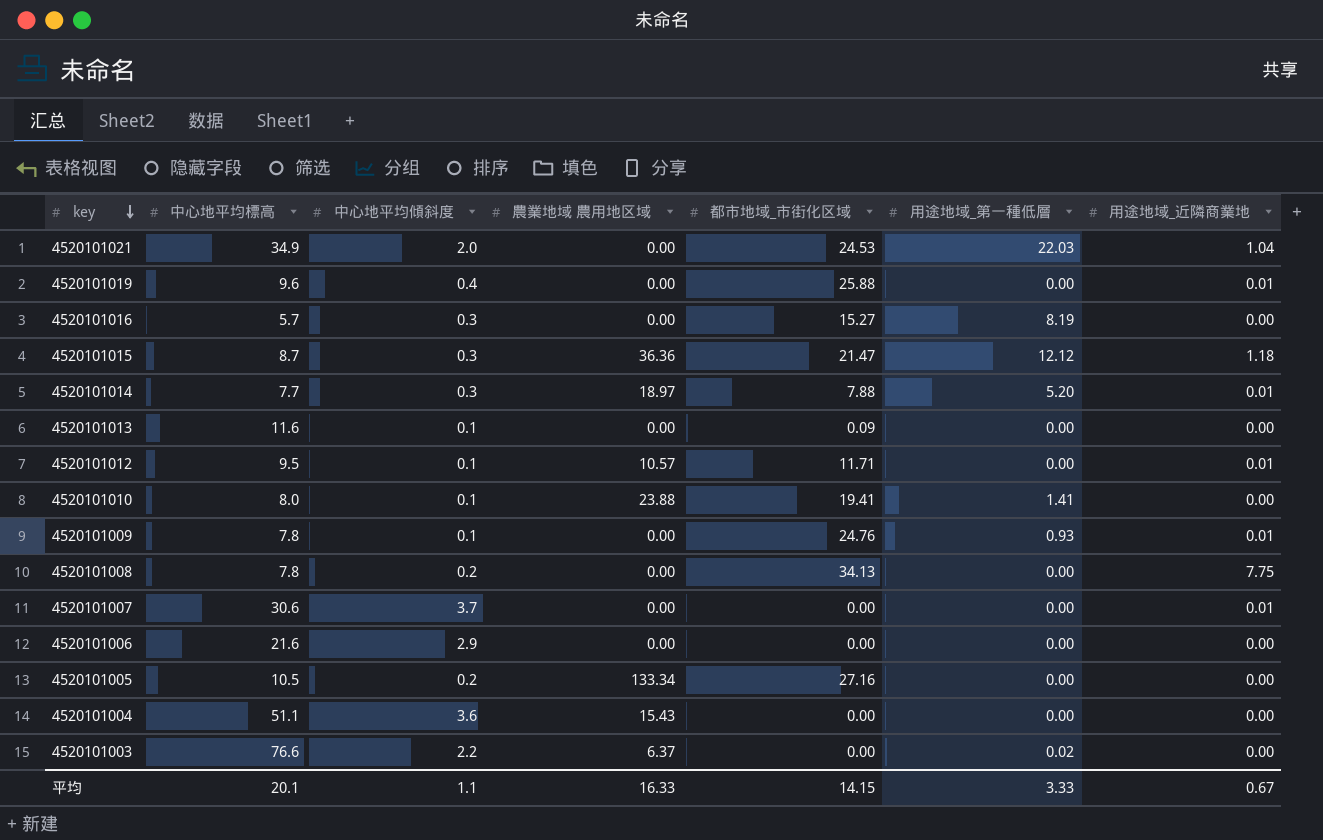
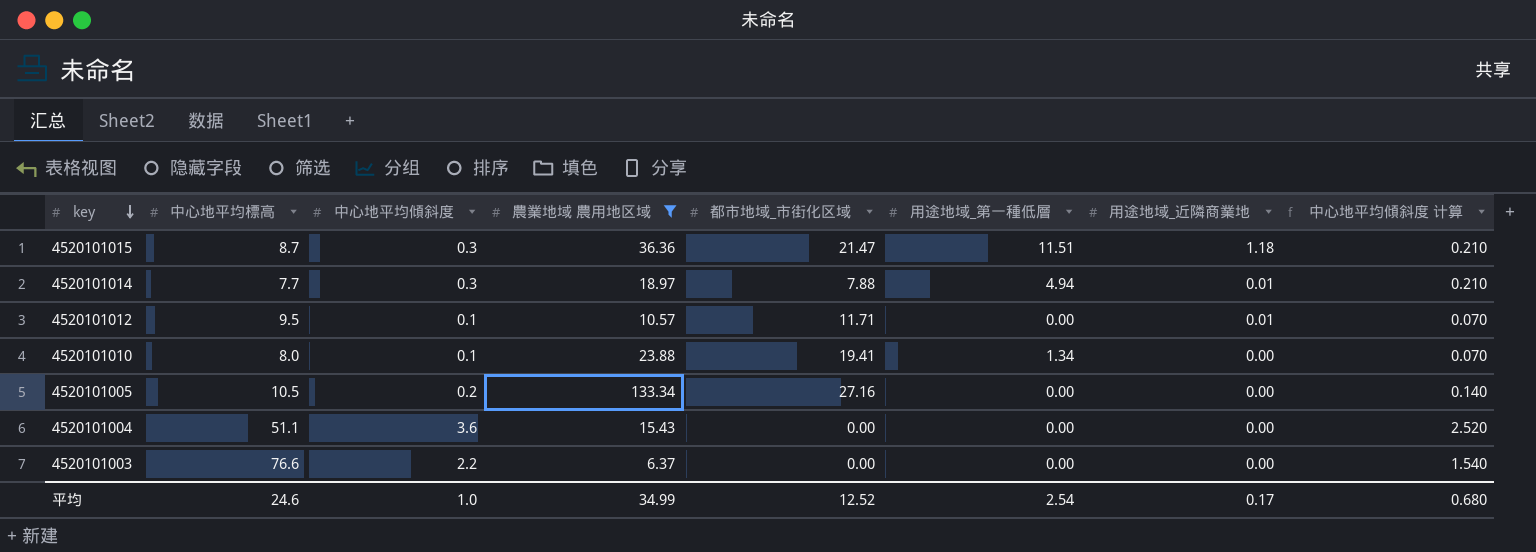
filter: none -> 農業地域 農用地区域 != 0.00
column 中心地平均傾斜度 计算 | formula: none -> [中心地平均傾斜度] * 0.7
4520101015 | 用途地域_第一種低層: 12.12 -> 11.51
4520101014 | 用途地域_第一種低層: 5.20 -> 4.94
4520101010 | 用途地域_第一種低層: 1.41 -> 1.34
4520101003 | 用途地域_第一種低層: 0.02 -> 0.00
平均 | 中心地平均標高: 20.1 -> 24.6
平均 | 中心地平均傾斜度: 1.1 -> 1.0
平均 | 農業地域 農用地区域: 16.33 -> 34.99
平均 | 都市地域_市街化区域: 14.15 -> 12.52
平均 | 用途地域_第一種低層: 3.33 -> 2.54
平均 | 用途地域_近隣商業地: 0.67 -> 0.17

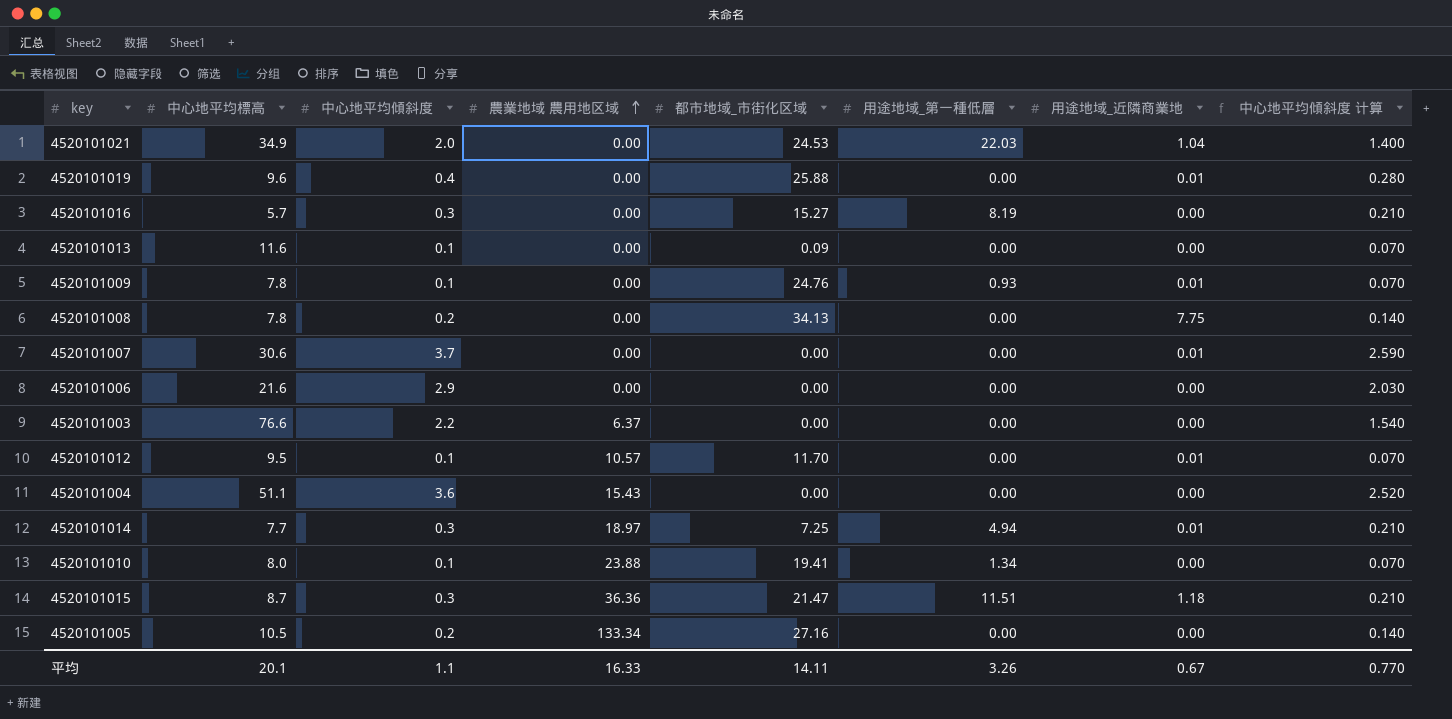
filter: 農業地域 農用地区域 != 0.00 -> none
row order: key descending -> 農業地域 農用地区域 ascending
4520101012 | 都市地域_市街化区域: 11.71 -> 11.70
4520101014 | 都市地域_市街化区域: 7.88 -> 7.25
平均 | 中心地平均標高: 24.6 -> 20.1
平均 | 中心地平均傾斜度: 1.0 -> 1.1
平均 | 農業地域 農用地区域: 34.99 -> 16.33
平均 | 都市地域_市街化区域: 12.52 -> 14.11
平均 | 用途地域_第一種低層: 2.54 -> 3.26
平均 | 用途地域_近隣商業地: 0.17 -> 0.67
平均 | 中心地平均傾斜度 计算: 0.680 -> 0.770

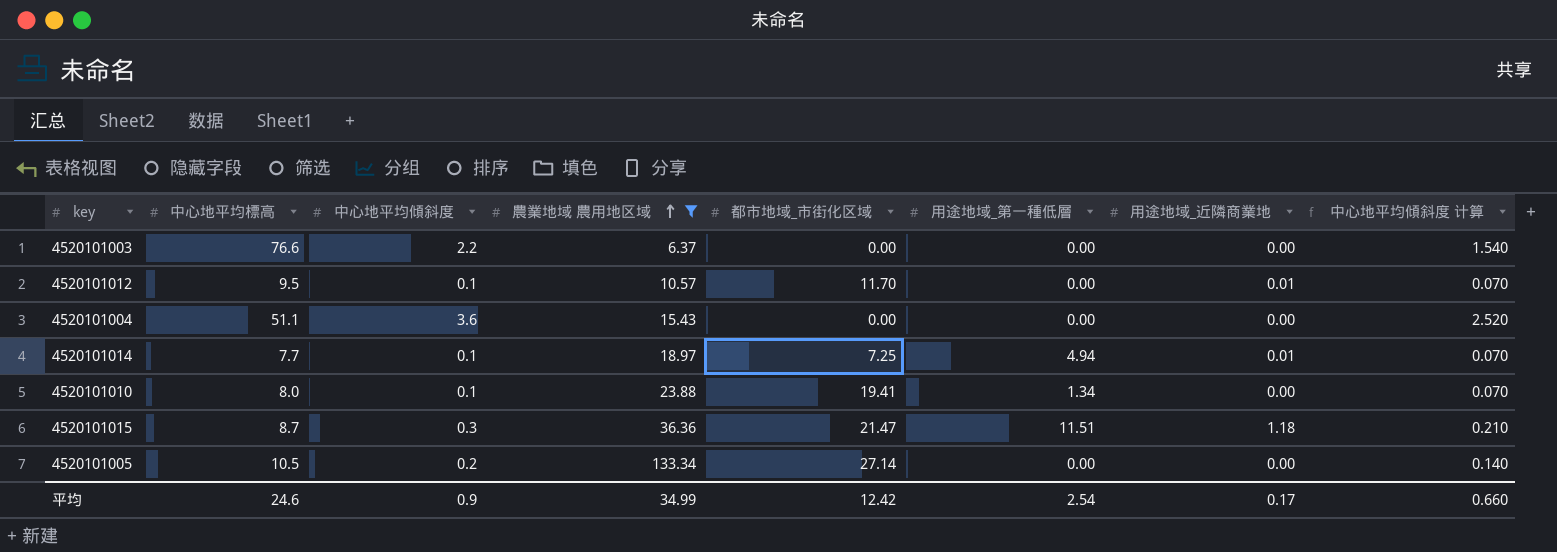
filter: none -> 農業地域 農用地区域 != 0.00
4520101014 | 中心地平均傾斜度: 0.3 -> 0.1
4520101014 | 中心地平均傾斜度 计算: 0.210 -> 0.070
4520101005 | 都市地域_市街化区域: 27.16 -> 27.14
平均 | 中心地平均標高: 20.1 -> 24.6
平均 | 中心地平均傾斜度: 1.1 -> 0.9
平均 | 農業地域 農用地区域: 16.33 -> 34.99
平均 | 都市地域_市街化区域: 14.11 -> 12.42
平均 | 用途地域_第一種低層: 3.26 -> 2.54
平均 | 用途地域_近隣商業地: 0.67 -> 0.17
平均 | 中心地平均傾斜度 计算: 0.770 -> 0.660

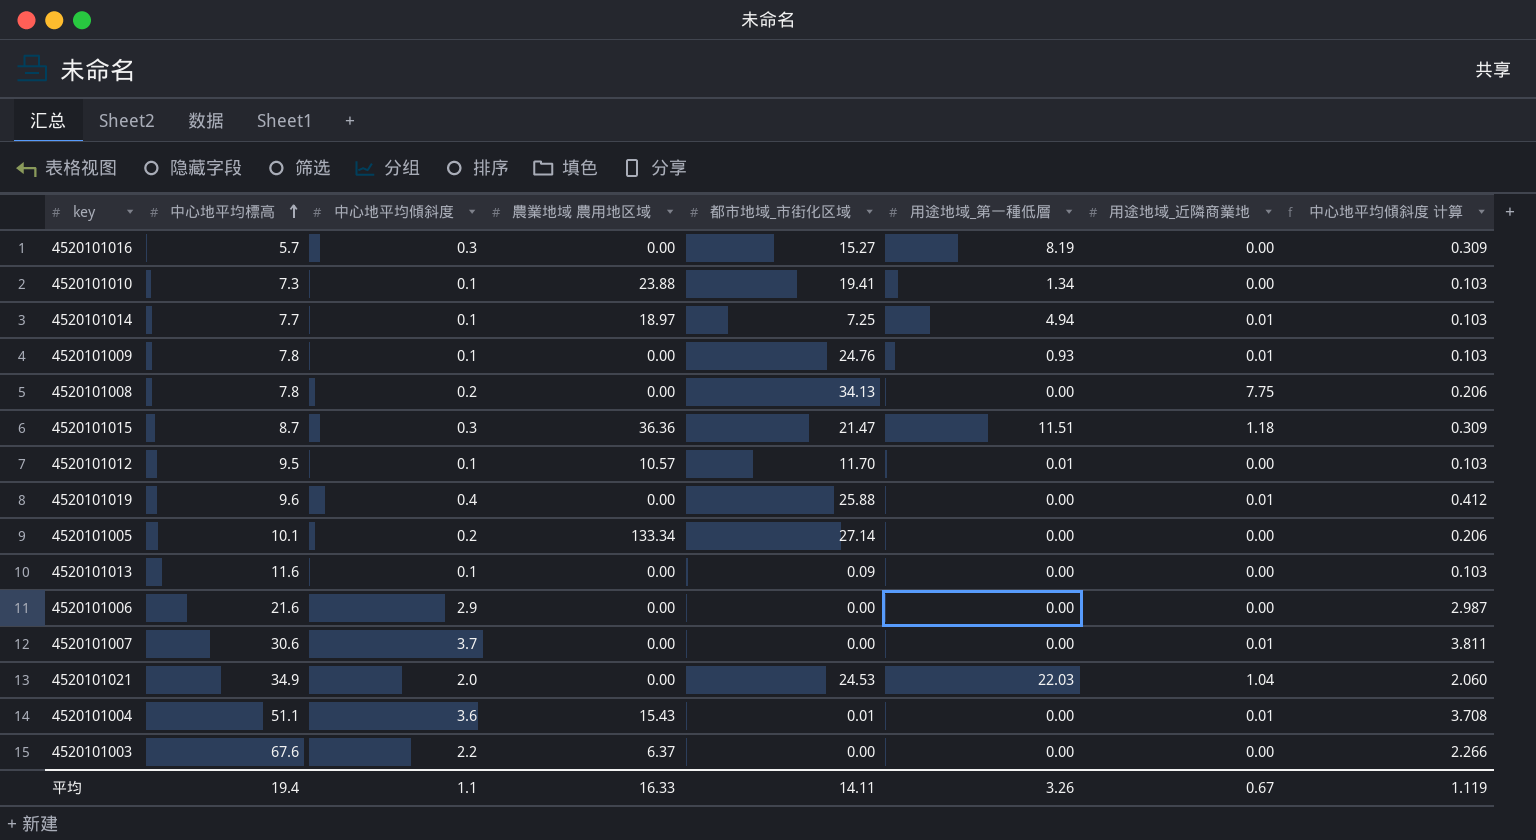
filter: 農業地域 農用地区域 != 0.00 -> none
row order: 農業地域 農用地区域 ascending -> 中心地平均標高 ascending
column 中心地平均傾斜度 计算 | formula: [中心地平均傾斜度] * 0.7 -> [中心地平均傾斜度] * 1.03
4520101010 | 中心地平均標高: 8.0 -> 7.3
4520101012 | 用途地域_第一種低層: 0.00 -> 0.01
4520101012 | 用途地域_近隣商業地: 0.01 -> 0.00
4520101005 | 中心地平均標高: 10.5 -> 10.1
4520101004 | 都市地域_市街化区域: 0.00 -> 0.01
4520101004 | 用途地域_近隣商業地: 0.00 -> 0.01
4520101003 | 中心地平均標高: 76.6 -> 67.6
平均 | 中心地平均標高: 24.6 -> 19.4
平均 | 中心地平均傾斜度: 0.9 -> 1.1
平均 | 農業地域 農用地区域: 34.99 -> 16.33
平均 | 都市地域_市街化区域: 12.42 -> 14.11
平均 | 用途地域_第一種低層: 2.54 -> 3.26
平均 | 用途地域_近隣商業地: 0.17 -> 0.67
平均 | 中心地平均傾斜度 计算: 0.660 -> 1.119

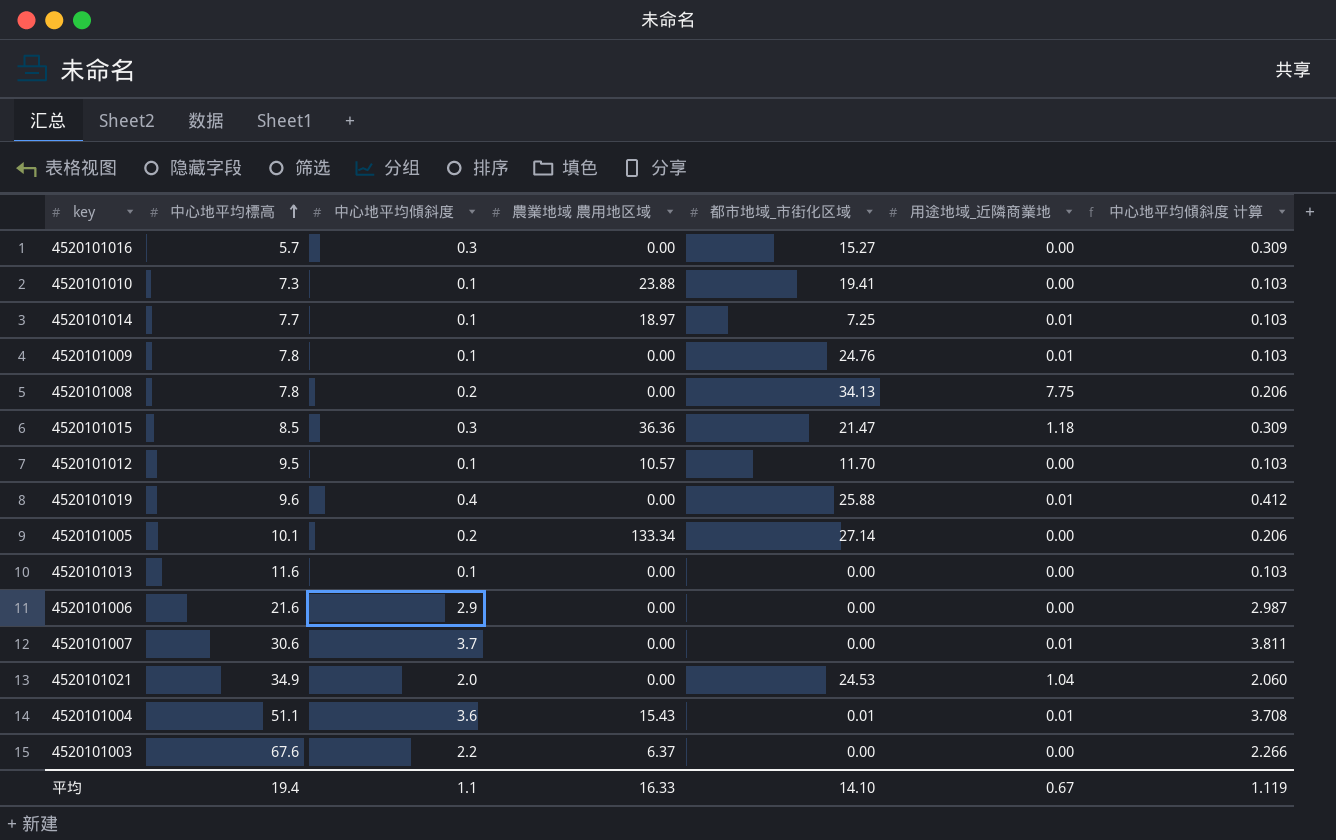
column 用途地域_第一種低層 | position: 6 -> none
4520101015 | 中心地平均標高: 8.7 -> 8.5
4520101013 | 都市地域_市街化区域: 0.09 -> 0.00
平均 | 都市地域_市街化区域: 14.11 -> 14.10

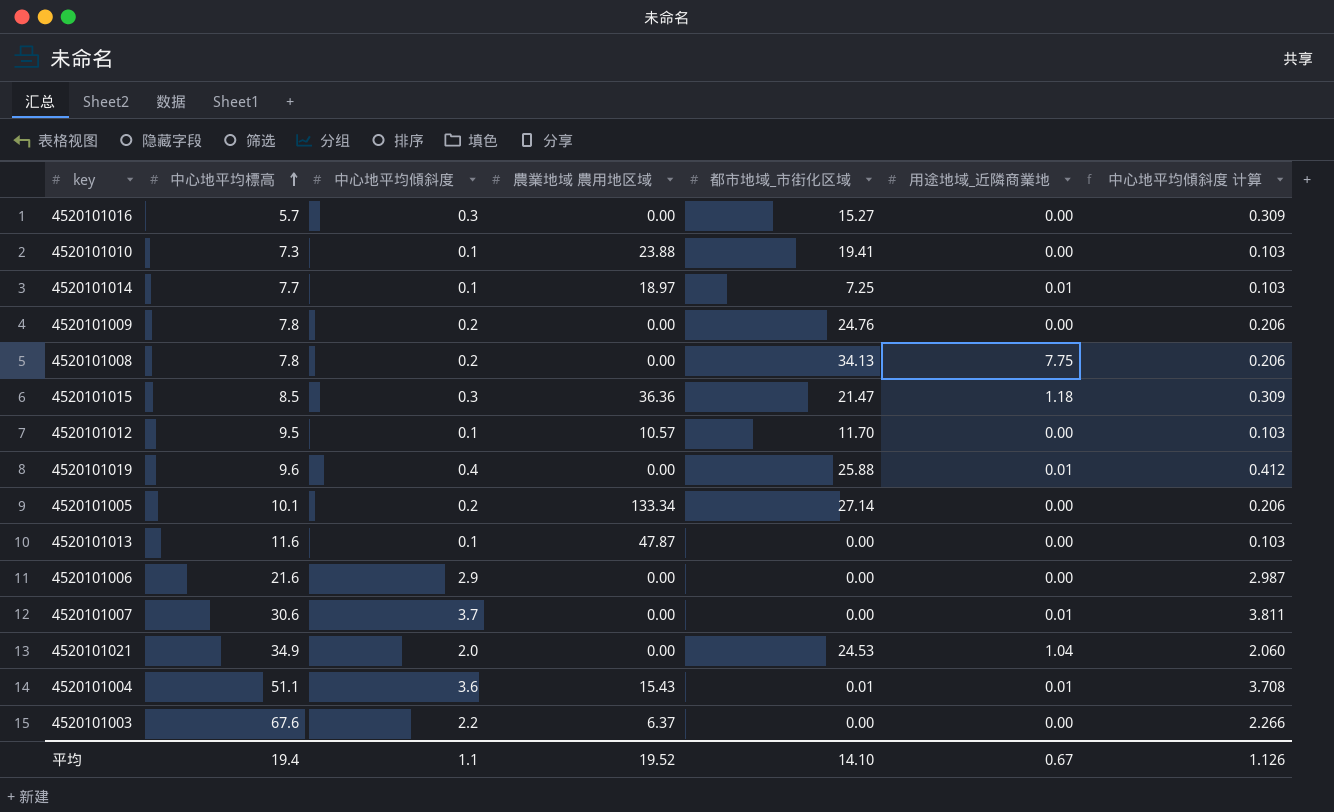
4520101009 | 中心地平均傾斜度: 0.1 -> 0.2
4520101009 | 用途地域_近隣商業地: 0.01 -> 0.00
4520101009 | 中心地平均傾斜度 计算: 0.103 -> 0.206
4520101013 | 農業地域 農用地区域: 0.00 -> 47.87
平均 | 農業地域 農用地区域: 16.33 -> 19.52
平均 | 中心地平均傾斜度 计算: 1.119 -> 1.126

